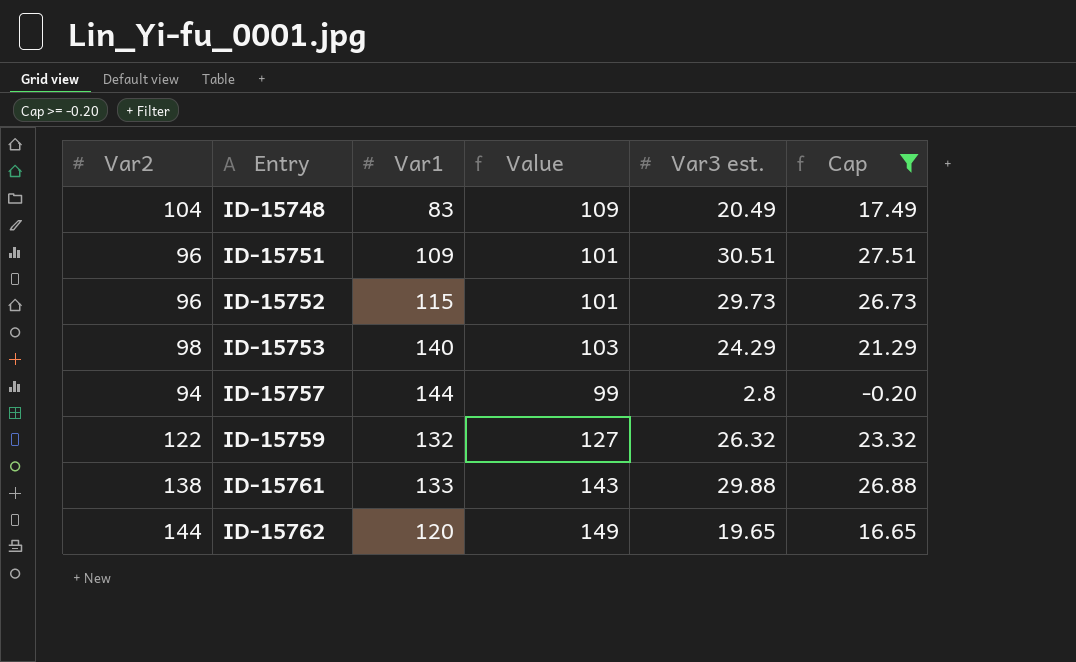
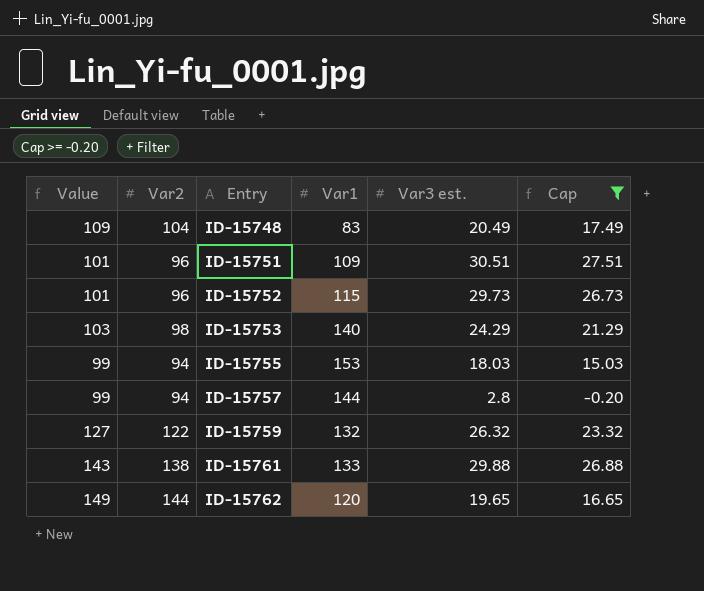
column Value | position: 4 -> 1
row ID-15755: none -> 99 | 94 | 153 | 18.03 | 15.03

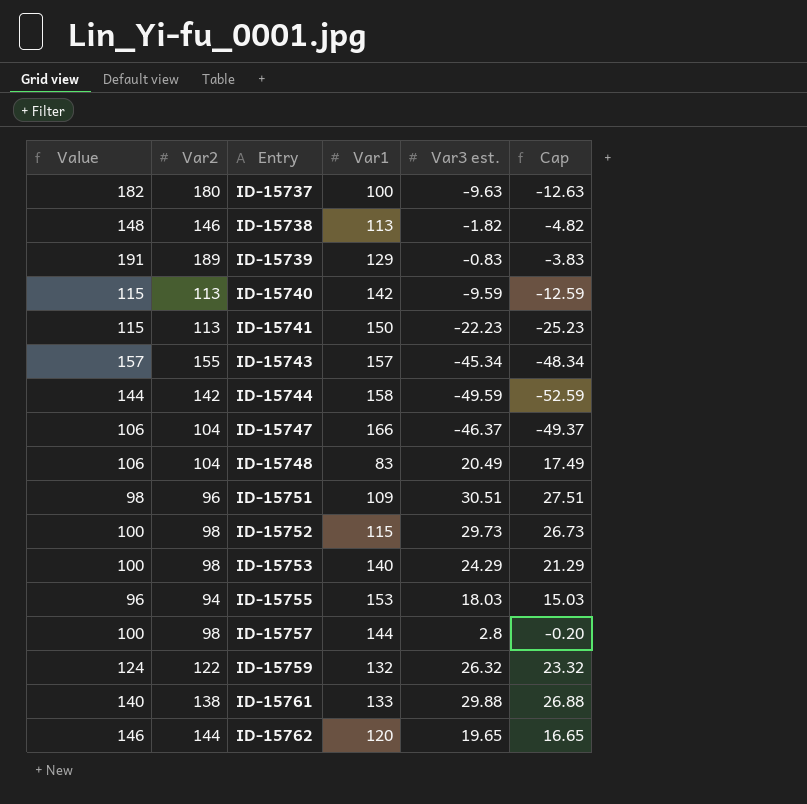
filter: Cap >= -0.20 -> none
column Value | formula: [Var2] + 5 -> [Var2] + 2
ID-15752 | Var2: 96 -> 98
ID-15757 | Var2: 94 -> 98

